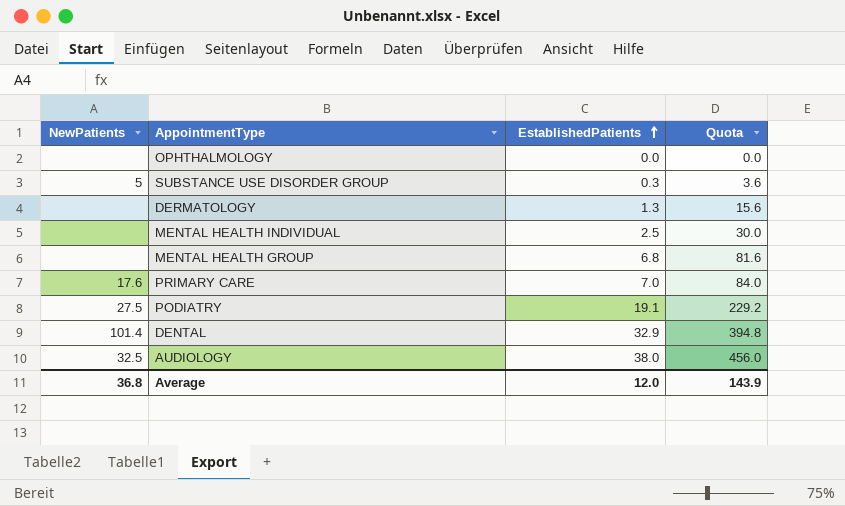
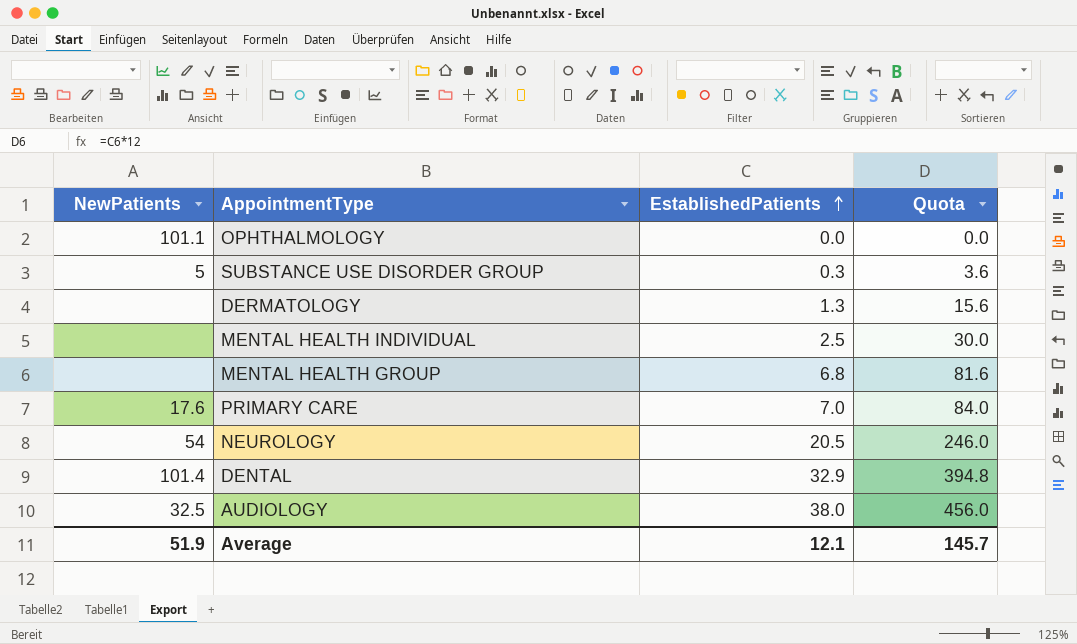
row PODIATRY: 27.5 | 19.1 | 229.2 -> none
OPHTHALMOLOGY | NewPatients: none -> 101.1
row NEUROLOGY: none -> 54 | 20.5 | 246.0
Average | NewPatients: 36.8 -> 51.9
Average | EstablishedPatients: 12.0 -> 12.1
Average | Quota: 143.9 -> 145.7

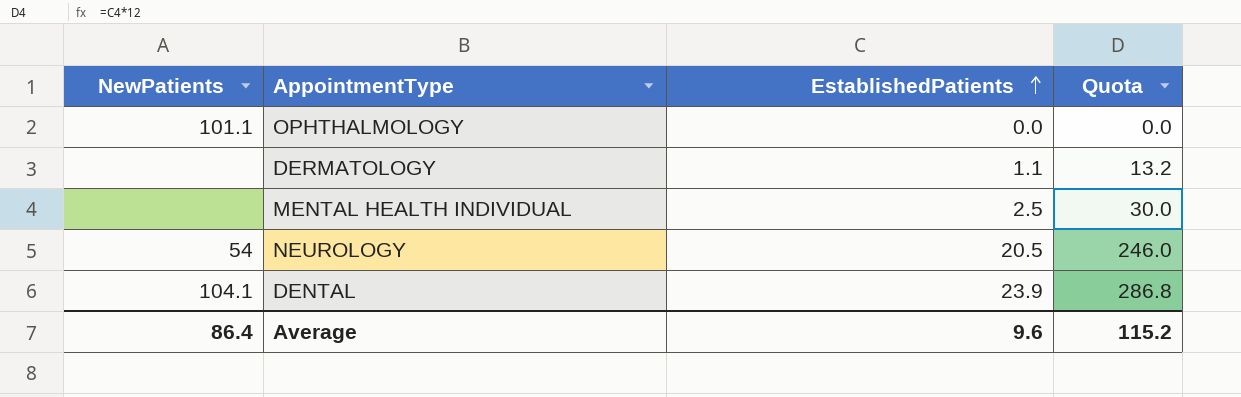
row SUBSTANCE USE DISORDER GROUP: 5 | 0.3 | 3.6 -> none
row MENTAL HEALTH GROUP: none | 6.8 | 81.6 -> none
row PRIMARY CARE: 17.6 | 7.0 | 84.0 -> none
row AUDIOLOGY: 32.5 | 38.0 | 456.0 -> none
DERMATOLOGY | EstablishedPatients: 1.3 -> 1.1
DERMATOLOGY | Quota: 15.6 -> 13.2
DENTAL | NewPatients: 101.4 -> 104.1
DENTAL | EstablishedPatients: 32.9 -> 23.9
DENTAL | Quota: 394.8 -> 286.8
Average | NewPatients: 51.9 -> 86.4
Average | EstablishedPatients: 12.1 -> 9.6
Average | Quota: 145.7 -> 115.2

